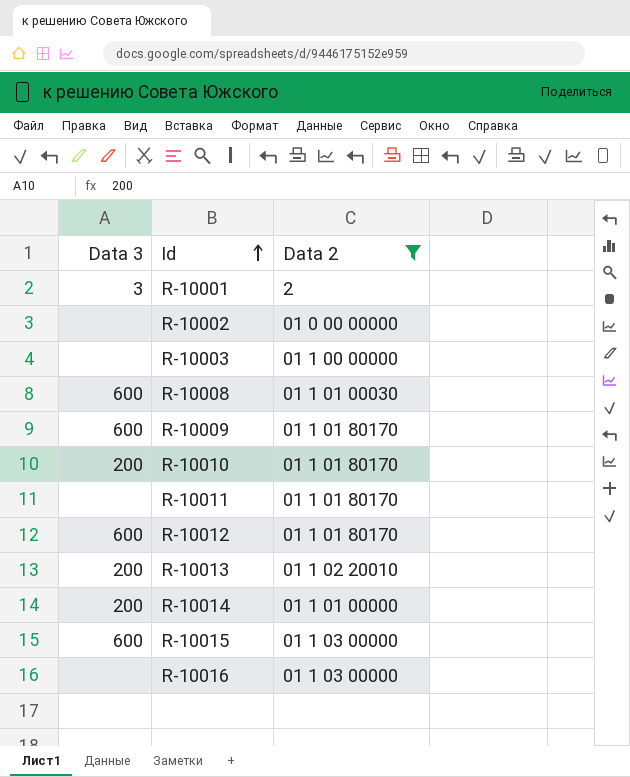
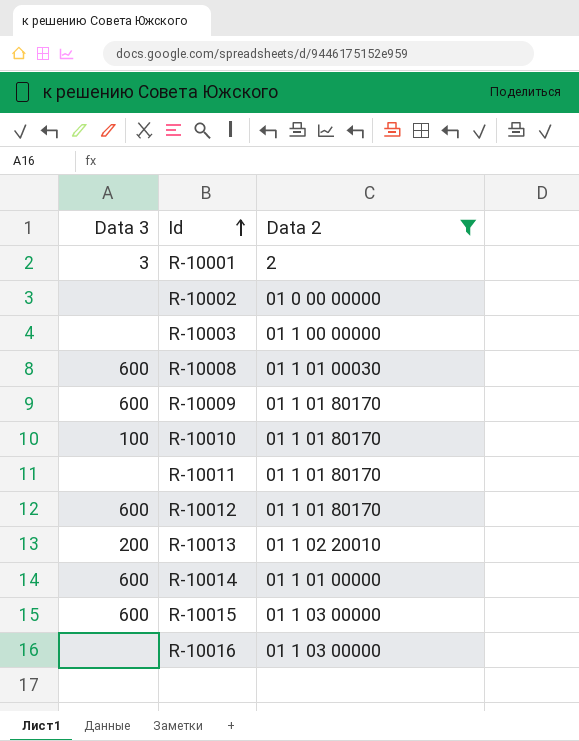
R-10010 | Data 3: 200 -> 100
R-10014 | Data 3: 200 -> 600

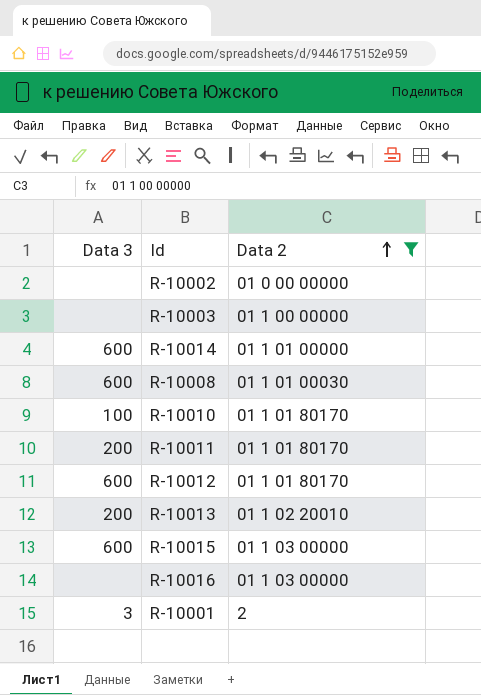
row order: Id ascending -> Data 2 ascending
row R-10009: 600 | 01 1 01 80170 -> none
R-10011 | Data 3: none -> 200

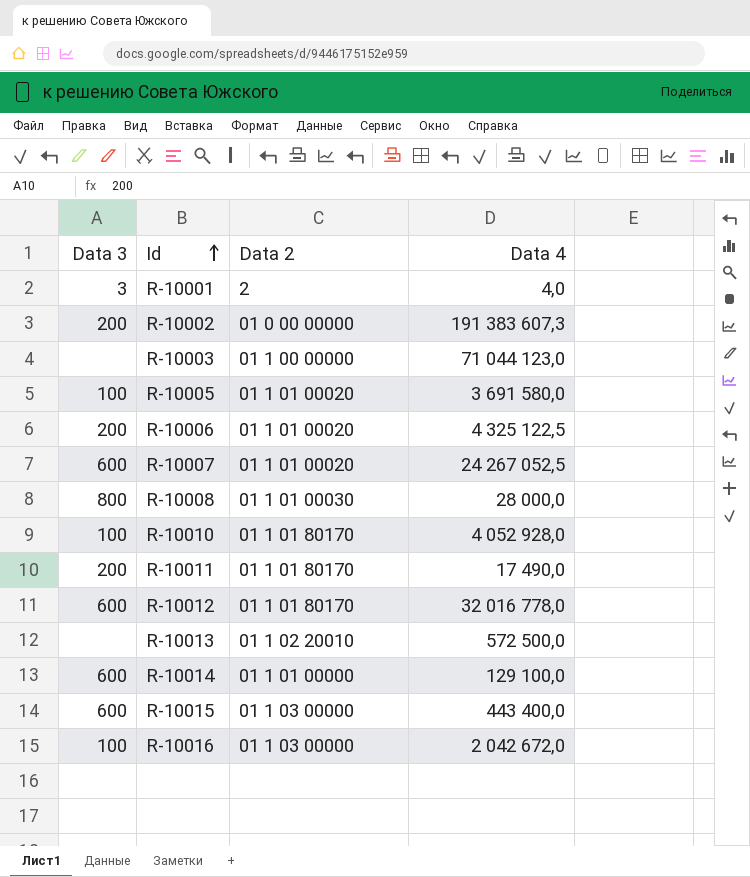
filter: Data 2 != 01 1 01 00020 -> none
row order: Data 2 ascending -> Id ascending
column Data 4 | position: none -> 4
R-10002 | Data 3: none -> 200
R-10008 | Data 3: 600 -> 800
R-10013 | Data 3: 200 -> none
R-10016 | Data 3: none -> 100

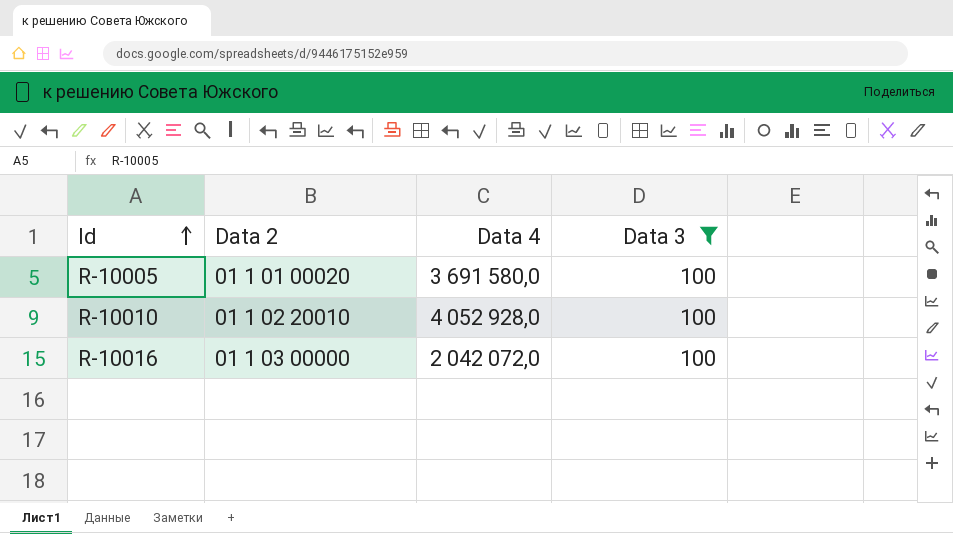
filter: none -> Data 3 = 100
column Data 3 | position: 1 -> 4
R-10010 | Data 2: 01 1 01 80170 -> 01 1 02 20010
R-10016 | Data 4: 2 042 672,0 -> 2 042 072,0

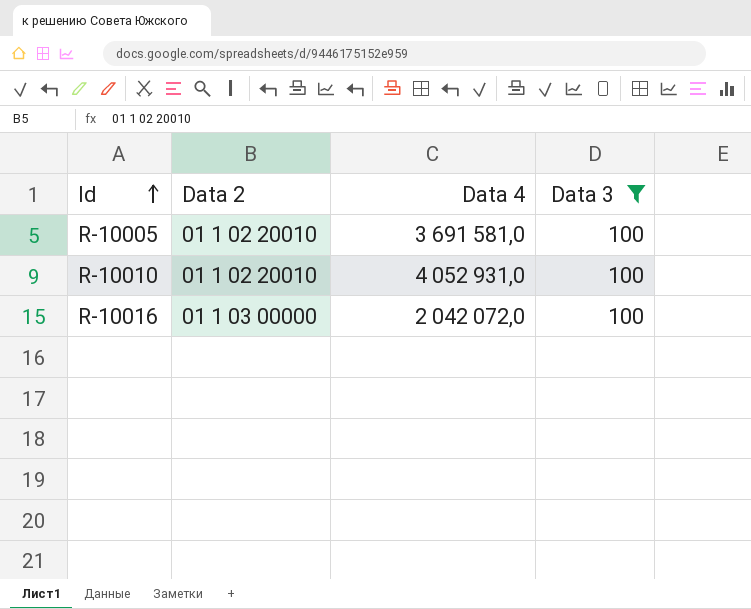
R-10005 | Data 2: 01 1 01 00020 -> 01 1 02 20010
R-10005 | Data 4: 3 691 580,0 -> 3 691 581,0
R-10010 | Data 4: 4 052 928,0 -> 4 052 931,0

